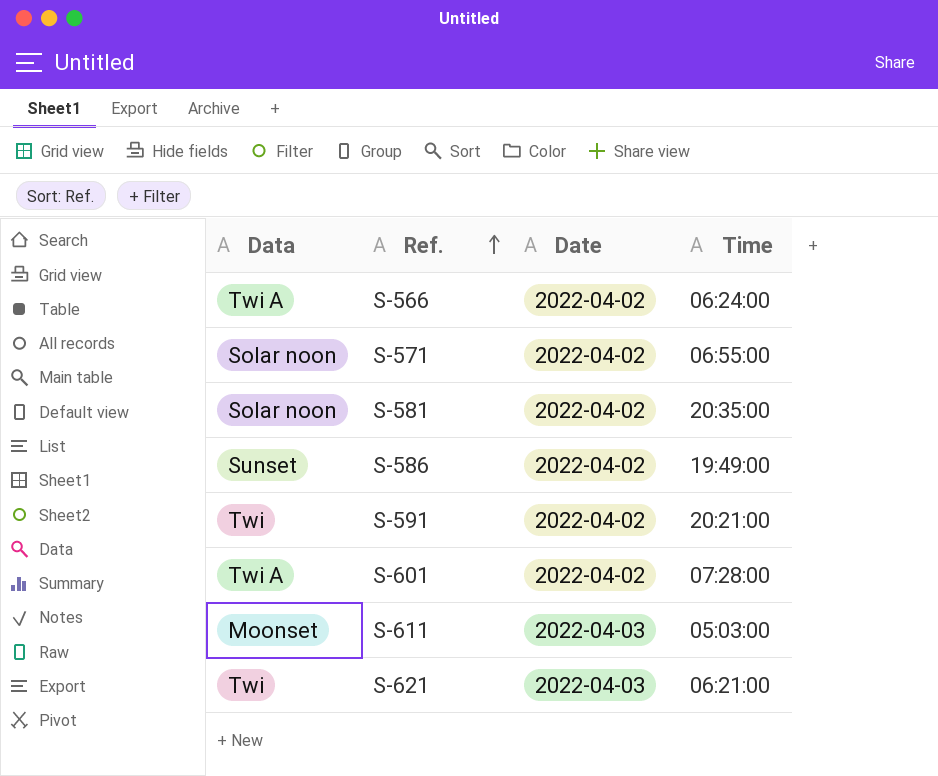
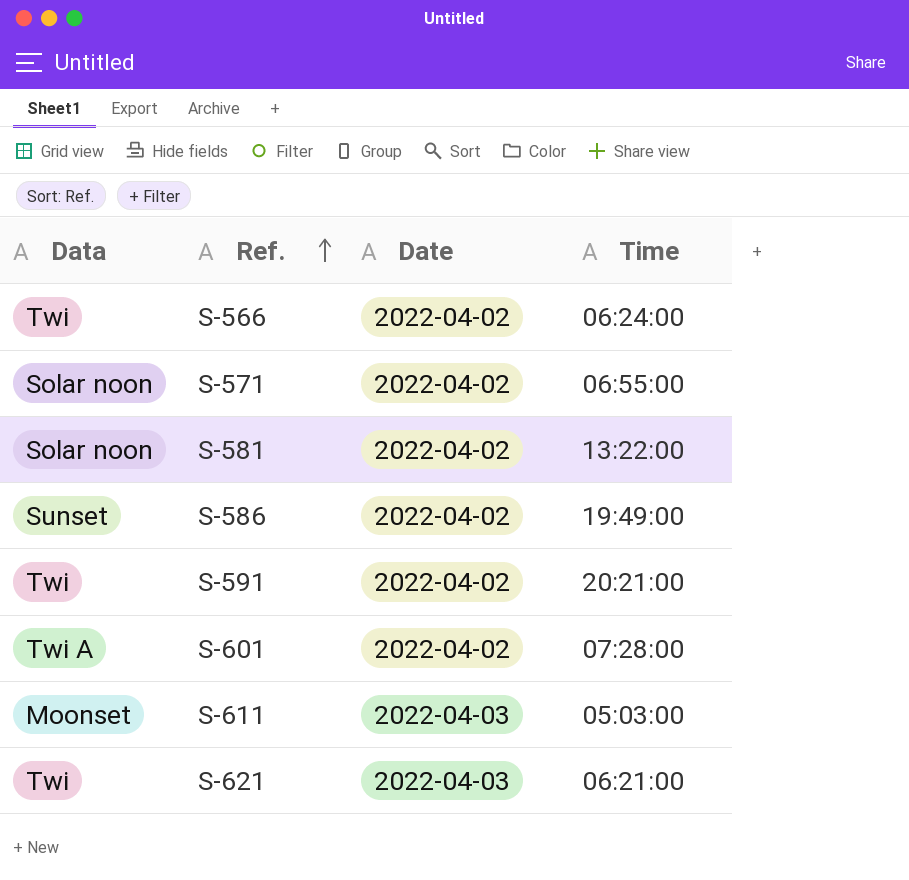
S-566 | Data: Twi A -> Twi
S-581 | Time: 20:35:00 -> 13:22:00

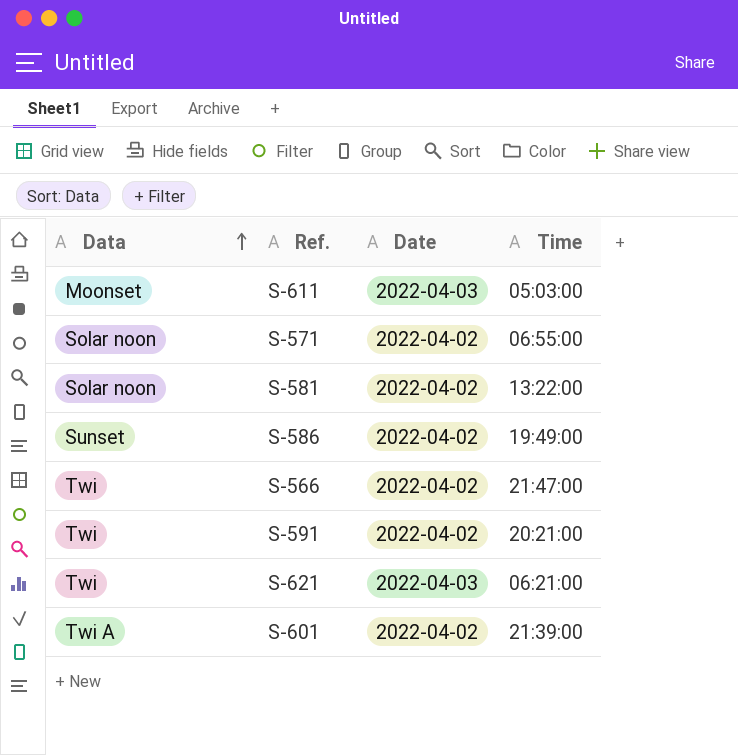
row order: Ref. ascending -> Data ascending
S-566 | Time: 06:24:00 -> 21:47:00
S-601 | Time: 07:28:00 -> 21:39:00

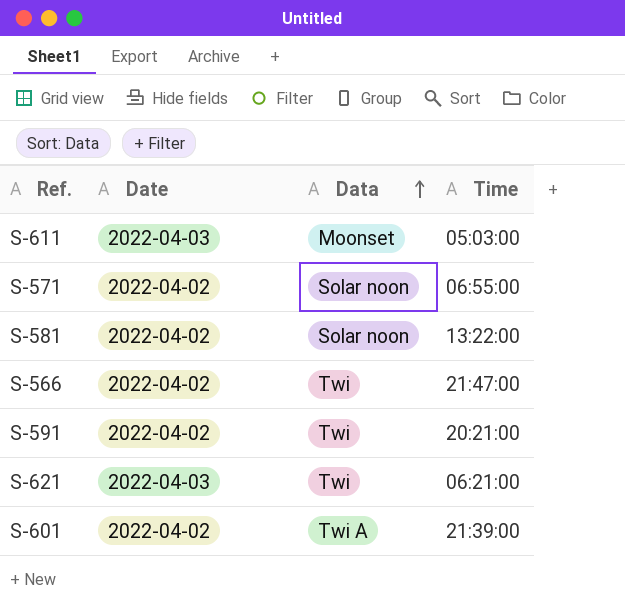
column Data | position: 1 -> 3
row S-586: Sunset | 2022-04-02 | 19:49:00 -> none

